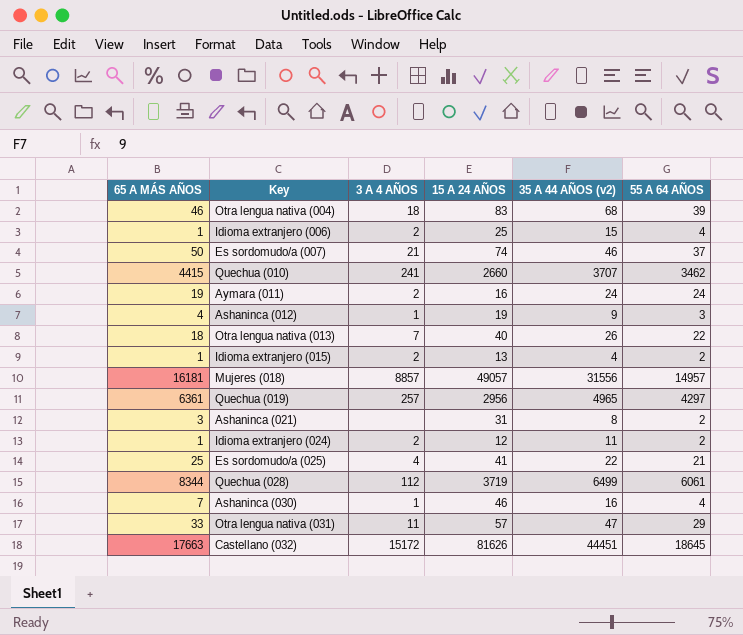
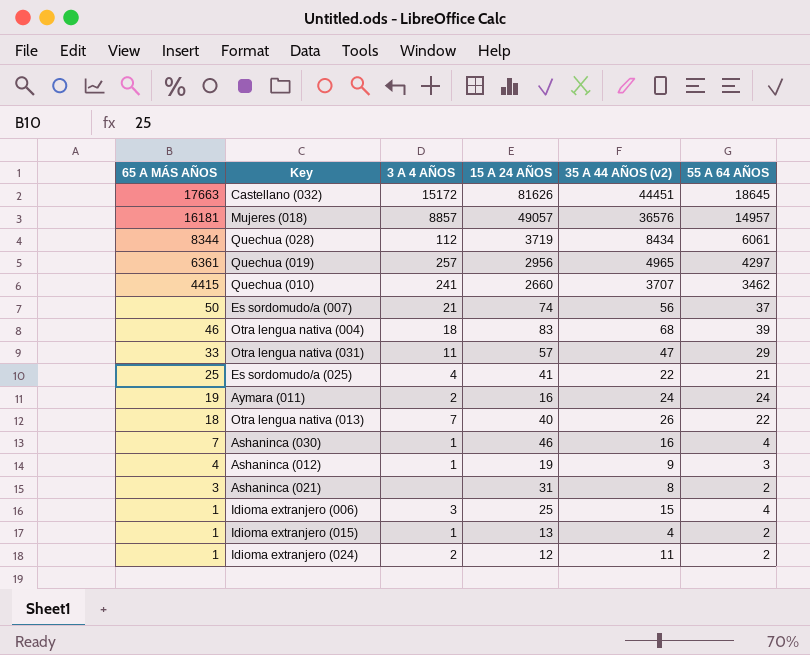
row order: none -> 65 A MÁS AÑOS descending
Mujeres (018) | 35 A 44 AÑOS (v2): 31556 -> 36576
Quechua (028) | 35 A 44 AÑOS (v2): 6499 -> 8434
Es sordomudo/a (007) | 35 A 44 AÑOS (v2): 46 -> 56
Idioma extranjero (006) | 3 A 4 AÑOS: 2 -> 3
Idioma extranjero (015) | 3 A 4 AÑOS: 2 -> 1

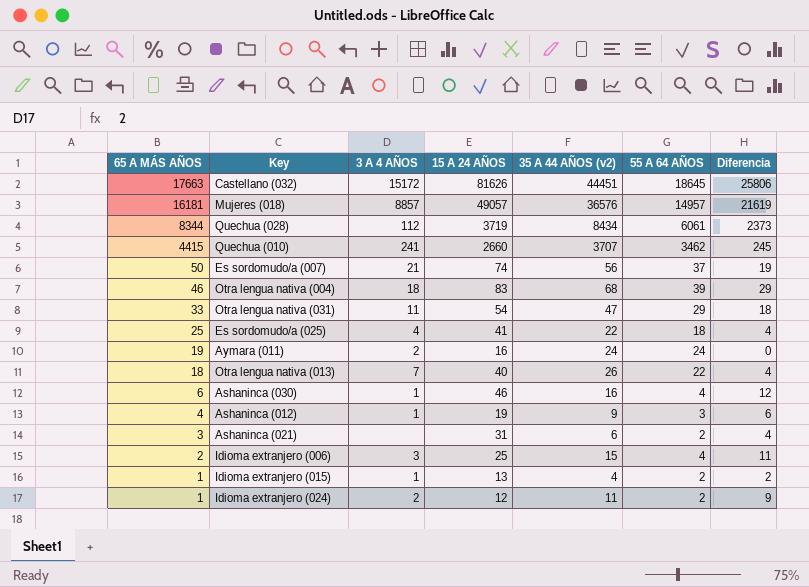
column Diferencia | formula: none -> [35 A 44 AÑOS (v2)] - [55 A 64 AÑOS]
row Quechua (019): 6361 | 257 | 2956 | 4965 | 4297 -> none
Otra lengua nativa (031) | 15 A 24 AÑOS: 57 -> 54
Es sordomudo/a (025) | 55 A 64 AÑOS: 21 -> 18
Ashaninca (030) | 65 A MÁS AÑOS: 7 -> 6
Ashaninca (021) | 35 A 44 AÑOS (v2): 8 -> 6
Idioma extranjero (006) | 65 A MÁS AÑOS: 1 -> 2

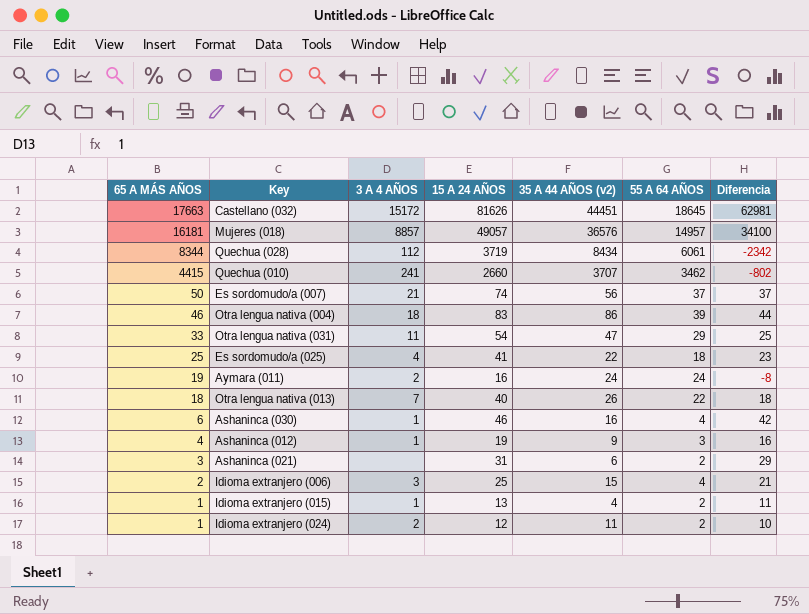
column Diferencia | formula: [35 A 44 AÑOS (v2)] - [55 A 64 AÑOS] -> [15 A 24 AÑOS] - [55 A 64 AÑOS]
Otra lengua nativa (004) | 35 A 44 AÑOS (v2): 68 -> 86

